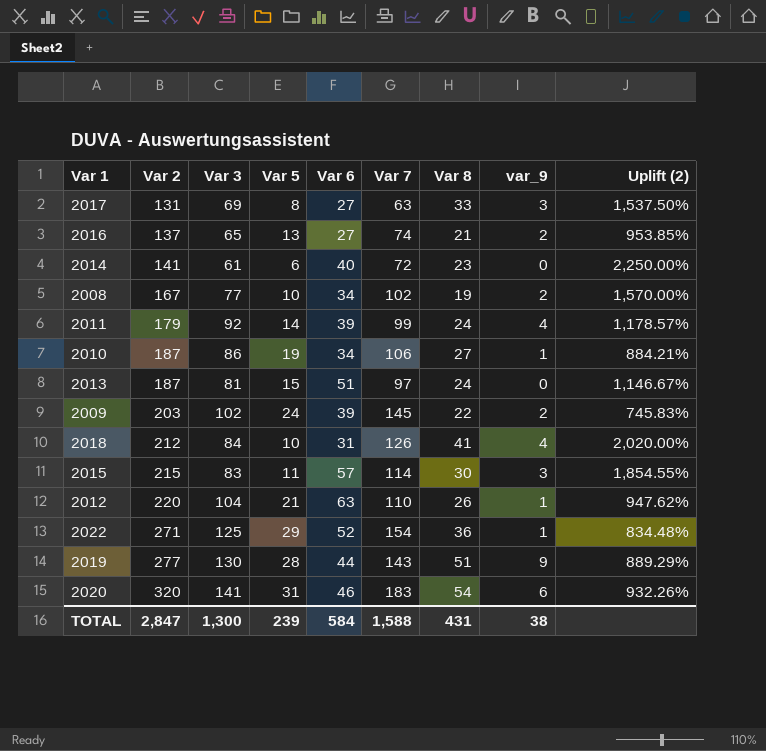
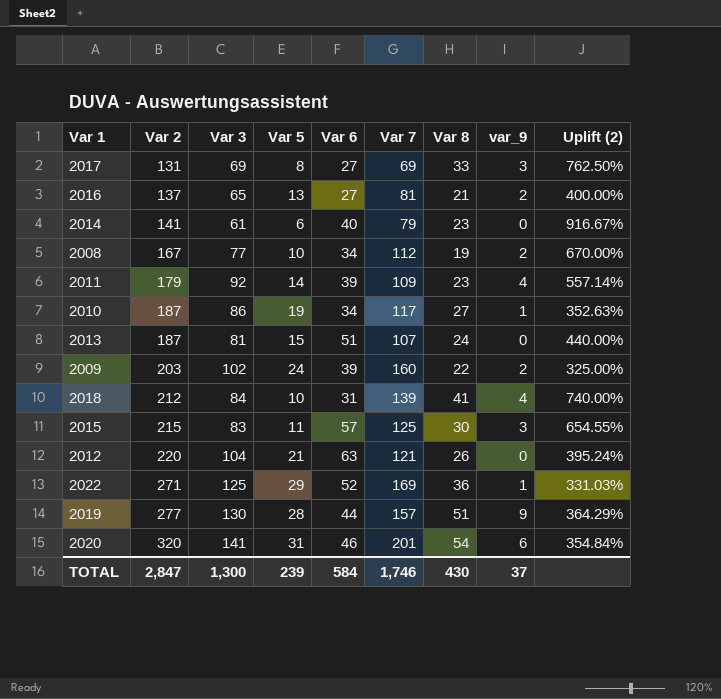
column Uplift (2) | formula: ([Var 2] - [Var 5]) / [Var 5] -> ([Var 3] - [Var 5]) / [Var 5]
2017 | Var 7: 63 -> 69
2016 | Var 7: 74 -> 81
2014 | Var 7: 72 -> 79
2008 | Var 7: 102 -> 112
2011 | Var 7: 99 -> 109
2011 | Var 8: 24 -> 23
2010 | Var 7: 106 -> 117
2013 | Var 7: 97 -> 107
2009 | Var 7: 145 -> 160
2018 | Var 7: 126 -> 139
2015 | Var 7: 114 -> 125
2012 | Var 7: 110 -> 121
2012 | var_9: 1 -> 0
2022 | Var 7: 154 -> 169
2019 | Var 7: 143 -> 157
2020 | Var 7: 183 -> 201
TOTAL | Var 7: 1,588 -> 1,746
TOTAL | Var 8: 431 -> 430
TOTAL | var_9: 38 -> 37

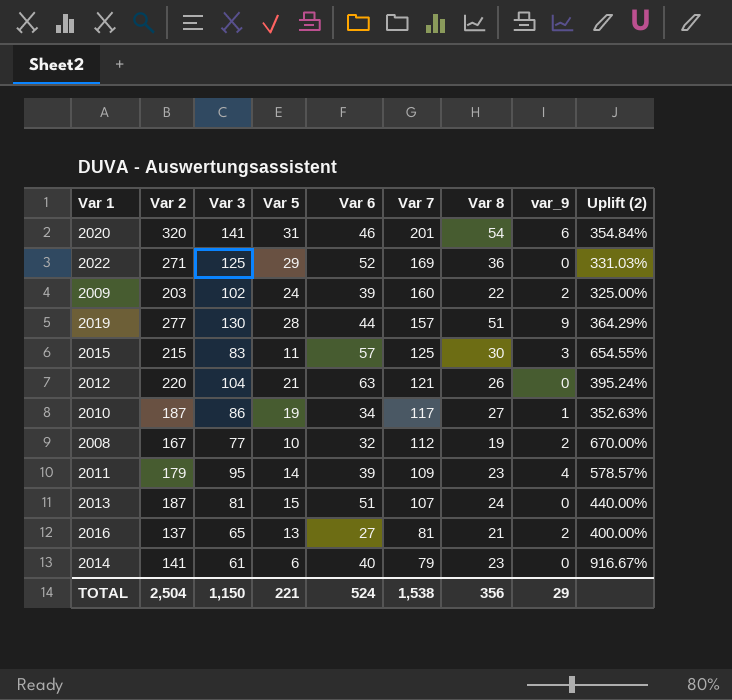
row order: Var 2 ascending -> Var 7 descending
row 2017: 131 | 69 | 8 | 27 | 69 | 33 | 3 | 762.50% -> none
row 2018: 212 | 84 | 10 | 31 | 139 | 41 | 4 | 740.00% -> none
2022 | var_9: 1 -> 0
2008 | Var 6: 34 -> 32
2011 | Var 3: 92 -> 95
2011 | Uplift (2): 557.14% -> 578.57%
TOTAL | Var 2: 2,847 -> 2,504
TOTAL | Var 3: 1,300 -> 1,150
TOTAL | Var 5: 239 -> 221
TOTAL | Var 6: 584 -> 524
TOTAL | Var 7: 1,746 -> 1,538
TOTAL | Var 8: 430 -> 356
TOTAL | var_9: 37 -> 29

